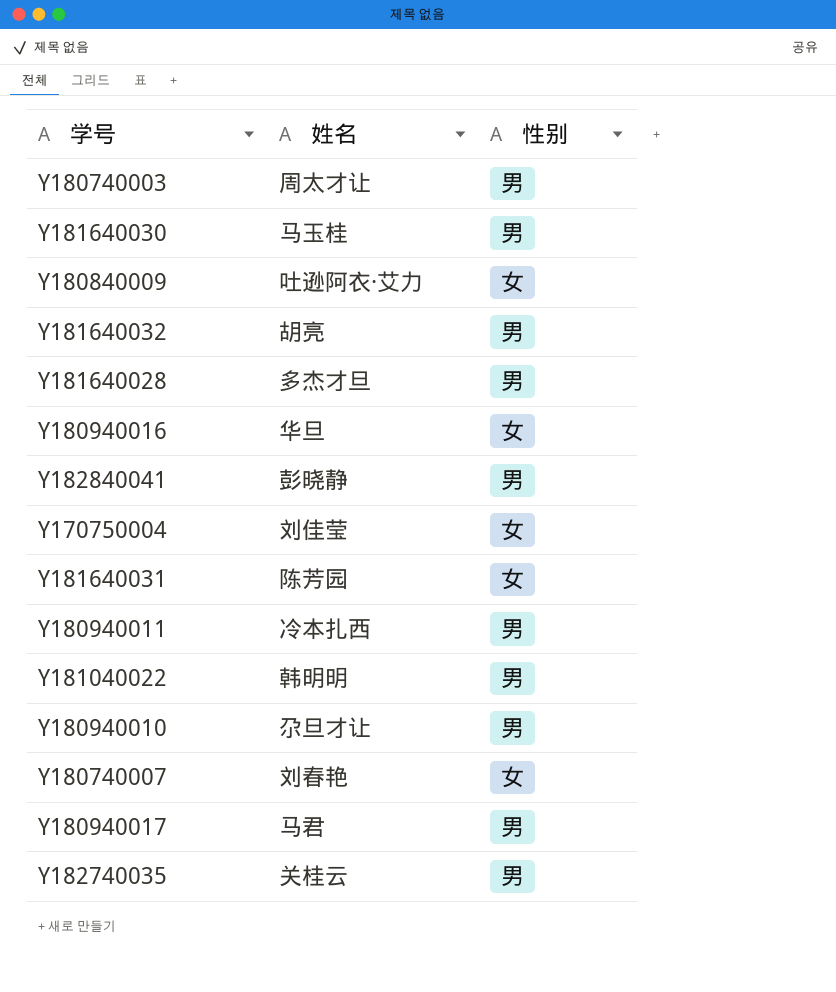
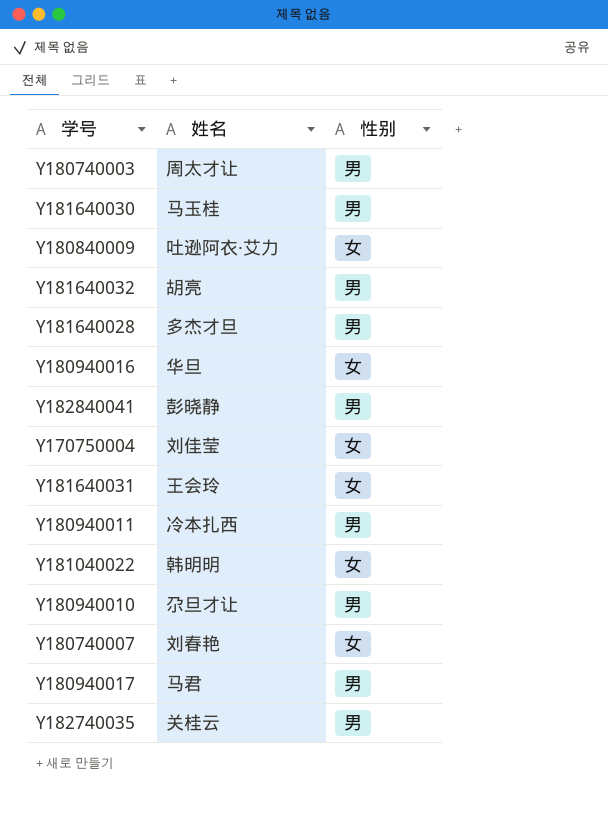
Y181640031 | 姓名: 陈芳园 -> 王会玲
Y181040022 | 性别: 男 -> 女

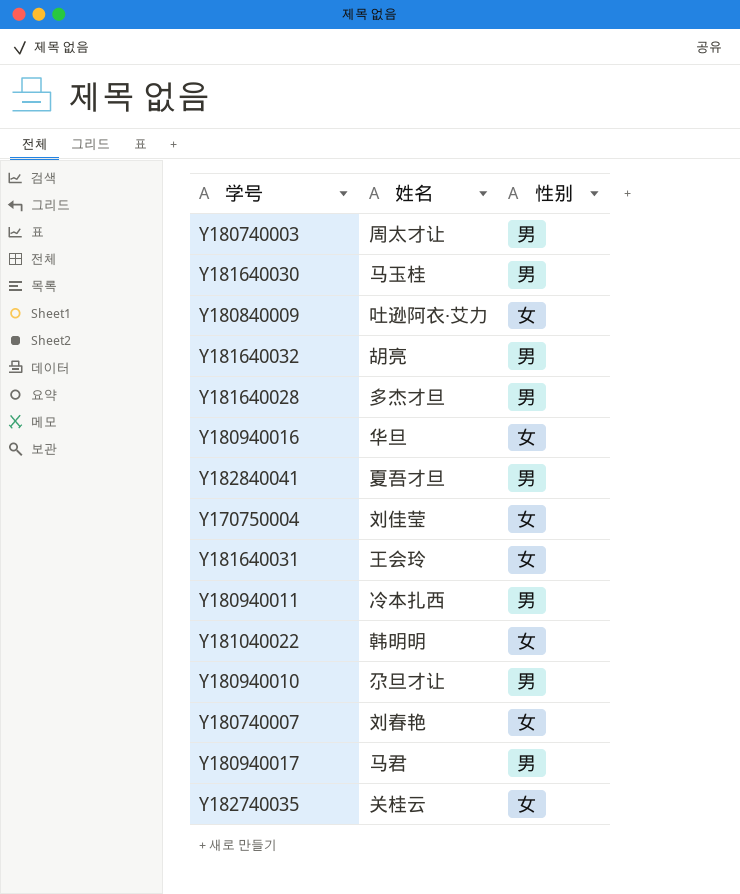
Y182840041 | 姓名: 彭晓静 -> 夏吾才旦
Y182740035 | 性别: 男 -> 女

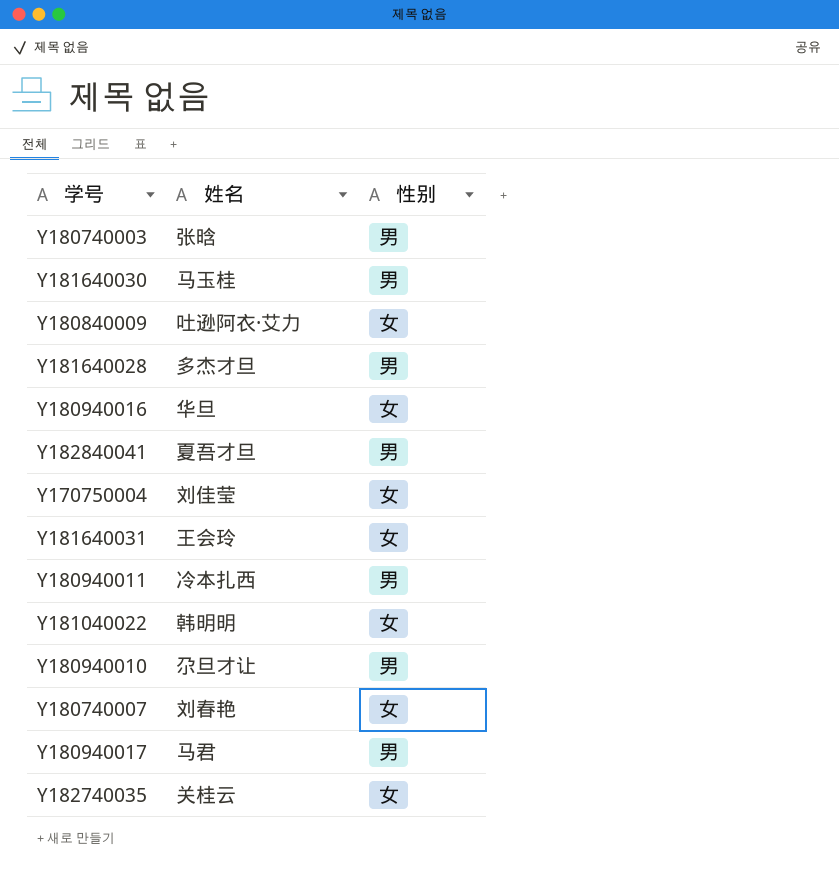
row Y181640032: 胡亮 | 男 -> none
Y180740003 | 姓名: 周太才让 -> 张晗

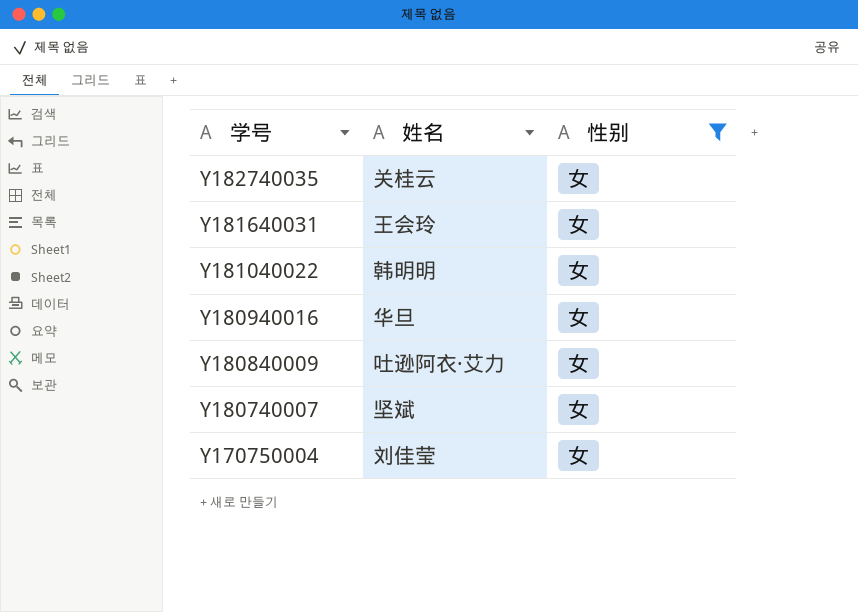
filter: none -> 性别 = 女
row order: none -> 学号 descending
Y180740007 | 姓名: 刘春艳 -> 坚斌

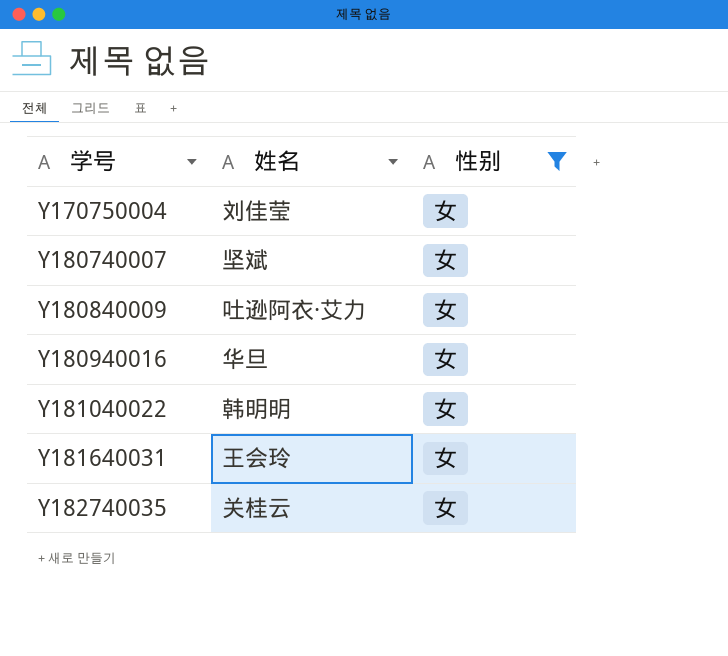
row order: 学号 descending -> 学号 ascending

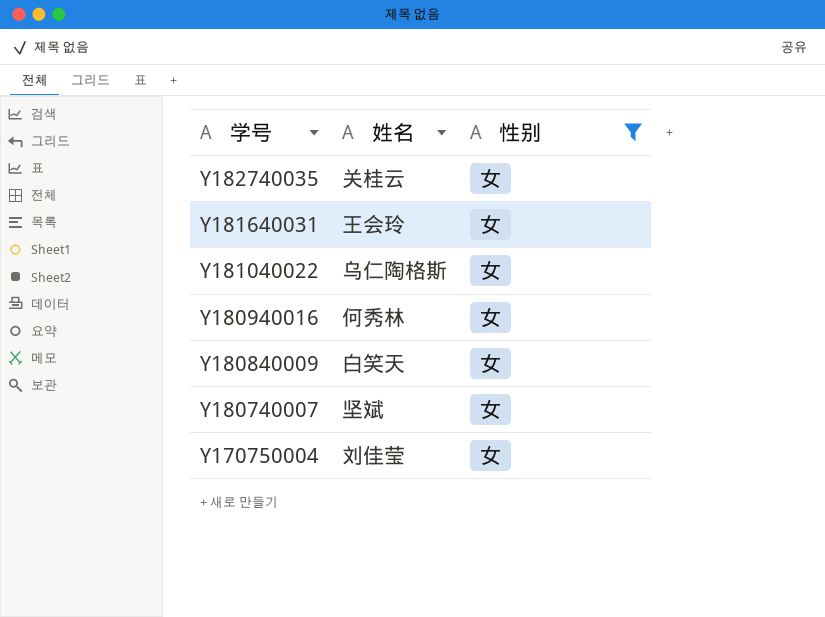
row order: 学号 ascending -> 学号 descending
Y181040022 | 姓名: 韩明明 -> 乌仁陶格斯
Y180940016 | 姓名: 华旦 -> 何秀林
Y180840009 | 姓名: 吐逊阿衣·艾力 -> 白笑天

